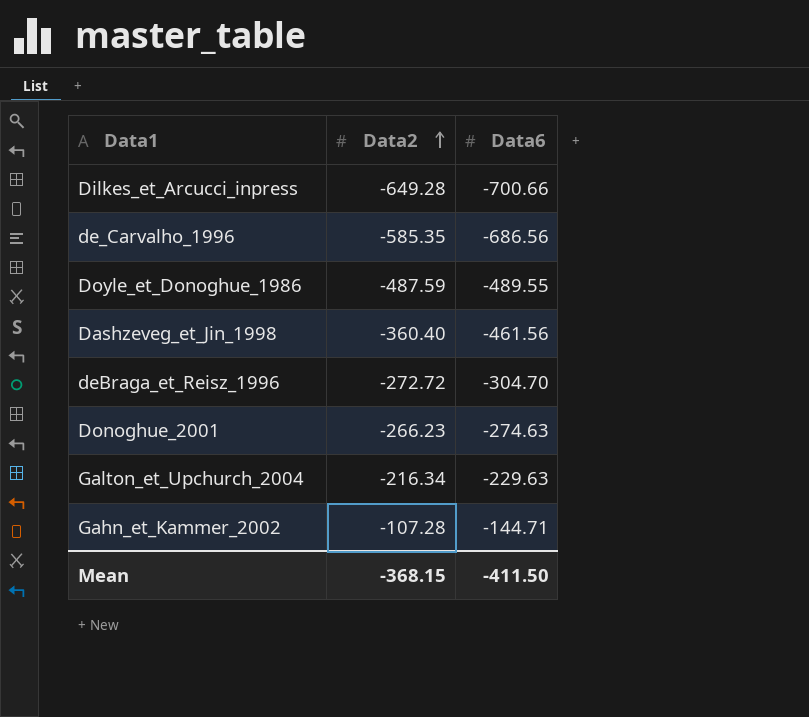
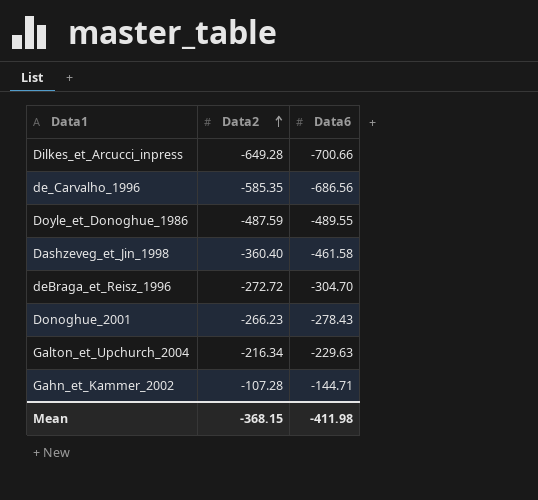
Dashzeveg_et_Jin_1998 | Data6: -461.56 -> -461.58
Donoghue_2001 | Data6: -274.63 -> -278.43
Mean | Data6: -411.50 -> -411.98

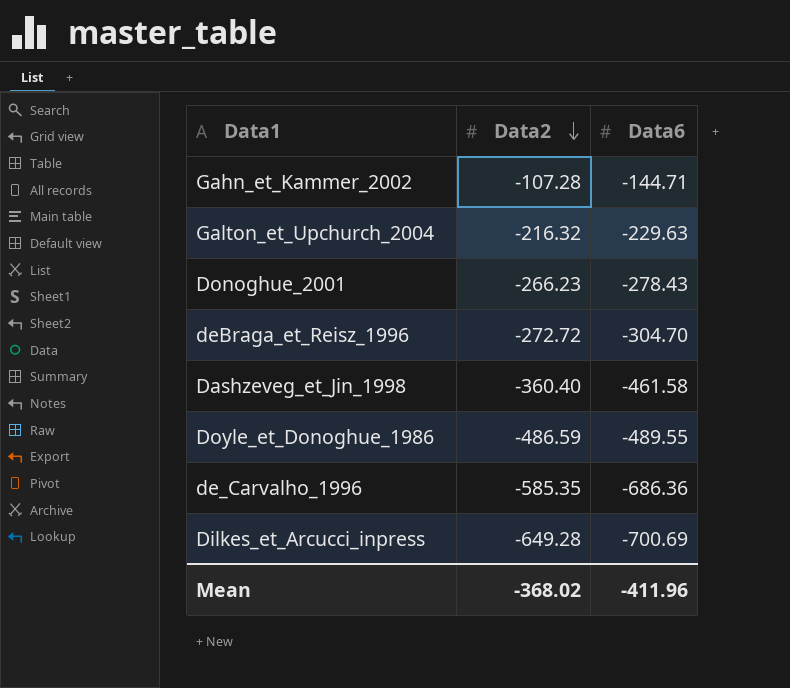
row order: Data2 ascending -> Data2 descending
Galton_et_Upchurch_2004 | Data2: -216.34 -> -216.32
Doyle_et_Donoghue_1986 | Data2: -487.59 -> -486.59
de_Carvalho_1996 | Data6: -686.56 -> -686.36
Dilkes_et_Arcucci_inpress | Data6: -700.66 -> -700.69
Mean | Data2: -368.15 -> -368.02
Mean | Data6: -411.98 -> -411.96

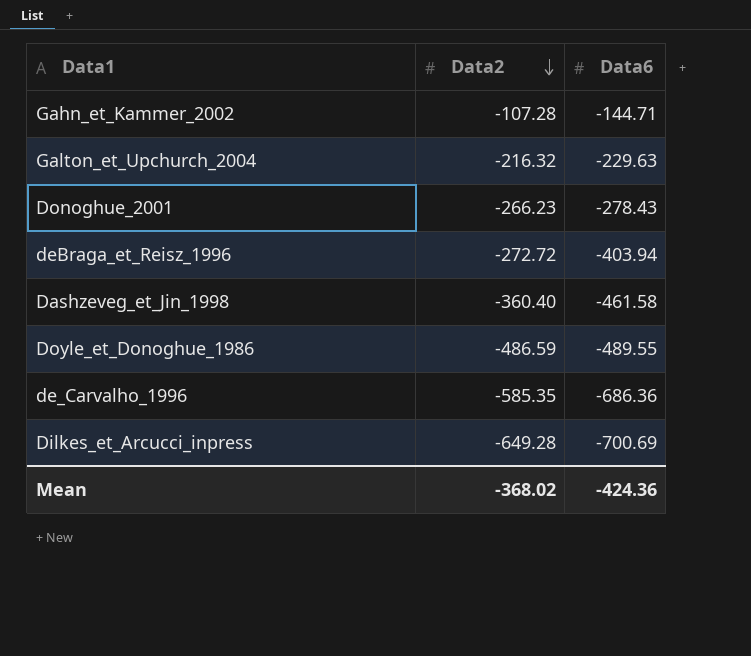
deBraga_et_Reisz_1996 | Data6: -304.70 -> -403.94
Mean | Data6: -411.96 -> -424.36

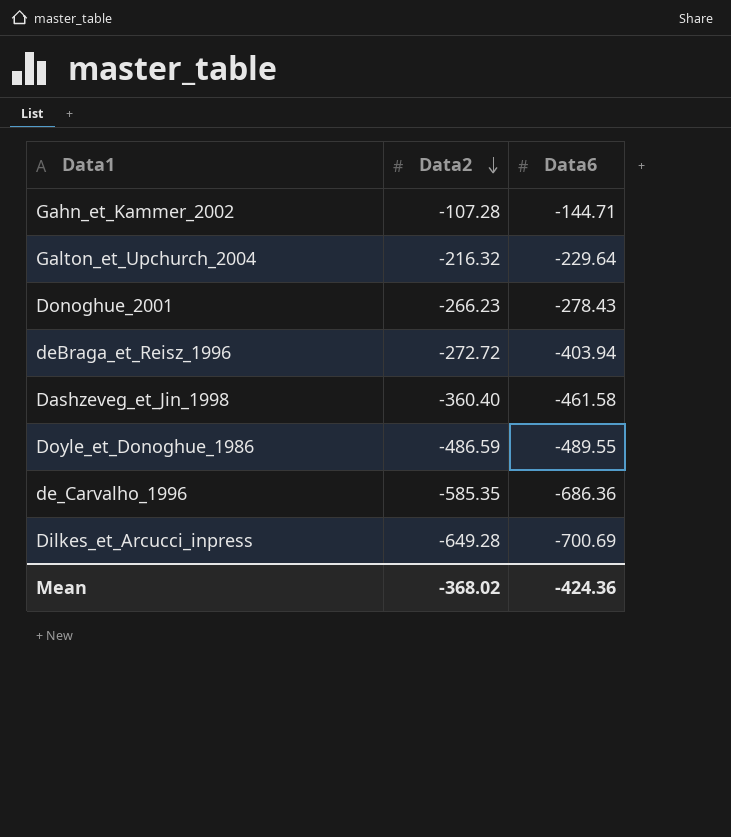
Galton_et_Upchurch_2004 | Data6: -229.63 -> -229.64

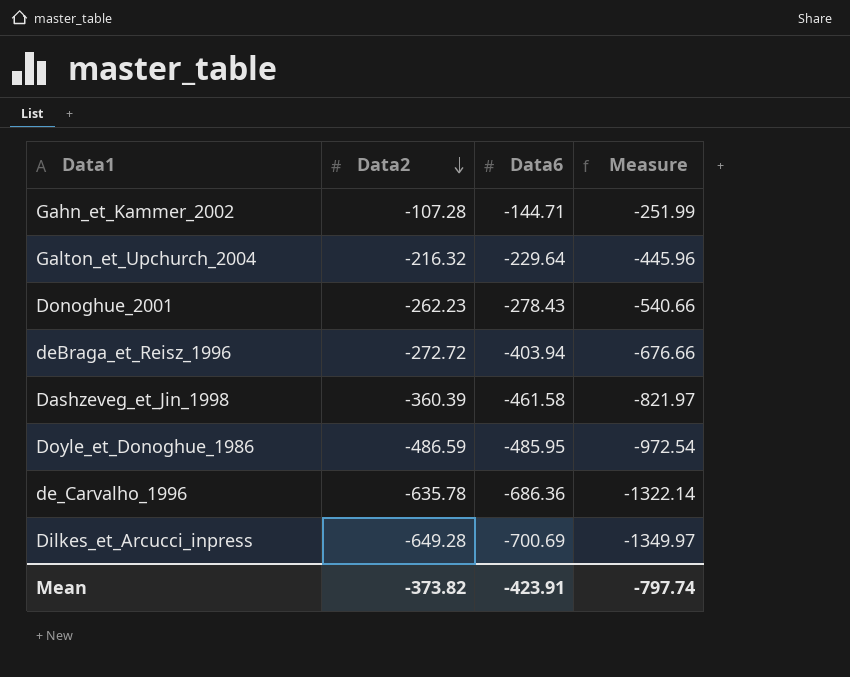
column Measure | formula: none -> [Data2] + [Data6]
Donoghue_2001 | Data2: -266.23 -> -262.23
Dashzeveg_et_Jin_1998 | Data2: -360.40 -> -360.39
Doyle_et_Donoghue_1986 | Data6: -489.55 -> -485.95
de_Carvalho_1996 | Data2: -585.35 -> -635.78
Mean | Data2: -368.02 -> -373.82
Mean | Data6: -424.36 -> -423.91

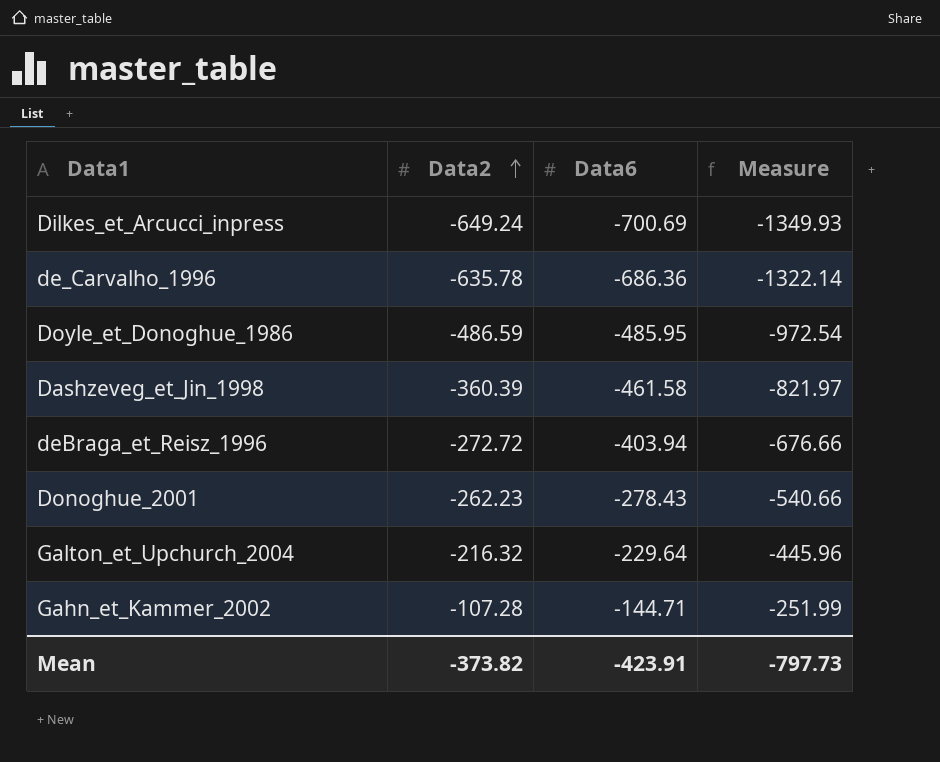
row order: Data2 descending -> Data2 ascending
Dilkes_et_Arcucci_inpress | Data2: -649.28 -> -649.24
Dilkes_et_Arcucci_inpress | Measure: -1349.97 -> -1349.93
Mean | Measure: -797.74 -> -797.73

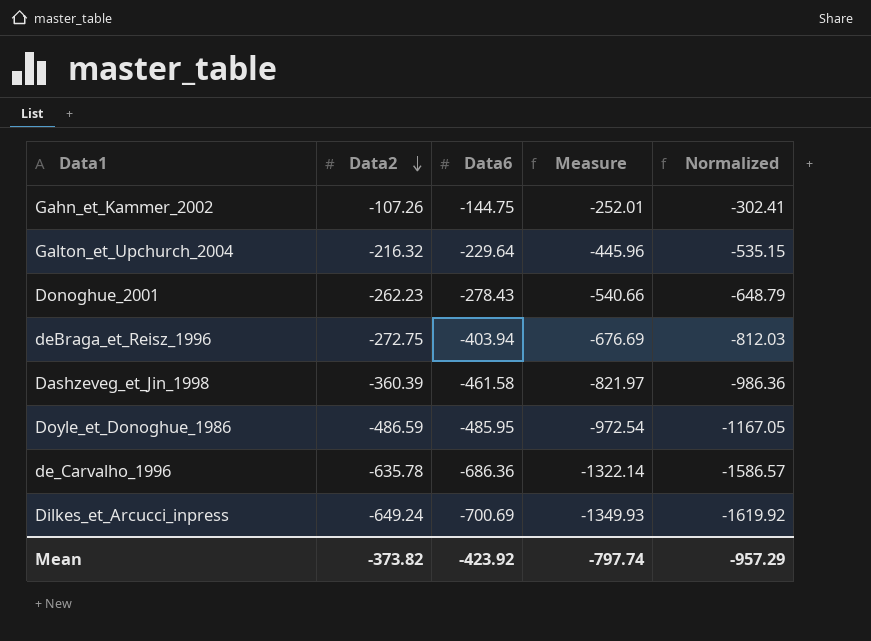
row order: Data2 ascending -> Data2 descending
column Normalized | formula: none -> [Measure] * 1.2
Gahn_et_Kammer_2002 | Data2: -107.28 -> -107.26
Gahn_et_Kammer_2002 | Data6: -144.71 -> -144.75
Gahn_et_Kammer_2002 | Measure: -251.99 -> -252.01
deBraga_et_Reisz_1996 | Data2: -272.72 -> -272.75
deBraga_et_Reisz_1996 | Measure: -676.66 -> -676.69
Mean | Data6: -423.91 -> -423.92
Mean | Measure: -797.73 -> -797.74

